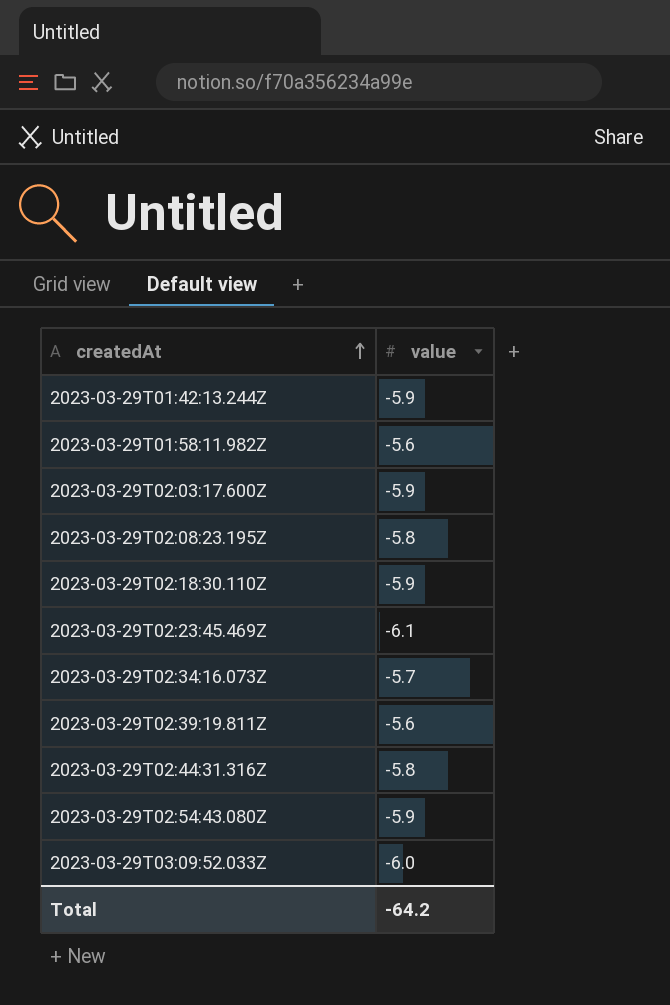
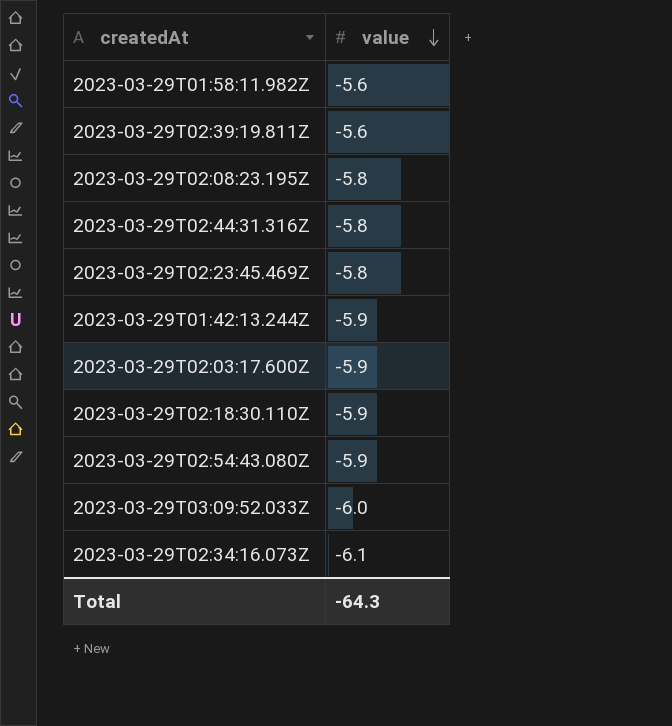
row order: createdAt ascending -> value descending
2023-03-29T02:23:45.469Z | value: -6.1 -> -5.8
2023-03-29T02:34:16.073Z | value: -5.7 -> -6.1
Total | value: -64.2 -> -64.3

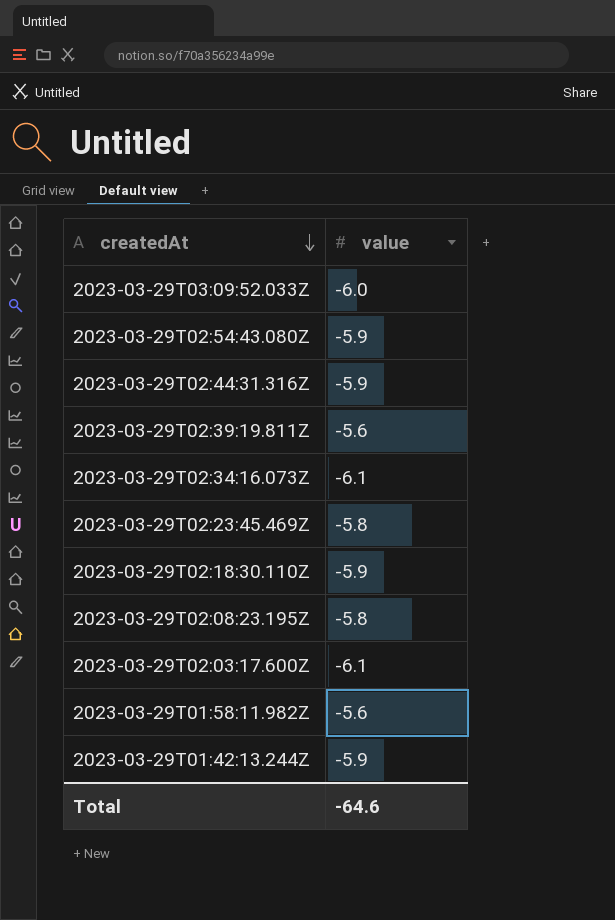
row order: value descending -> createdAt descending
2023-03-29T02:44:31.316Z | value: -5.8 -> -5.9
2023-03-29T02:03:17.600Z | value: -5.9 -> -6.1
Total | value: -64.3 -> -64.6

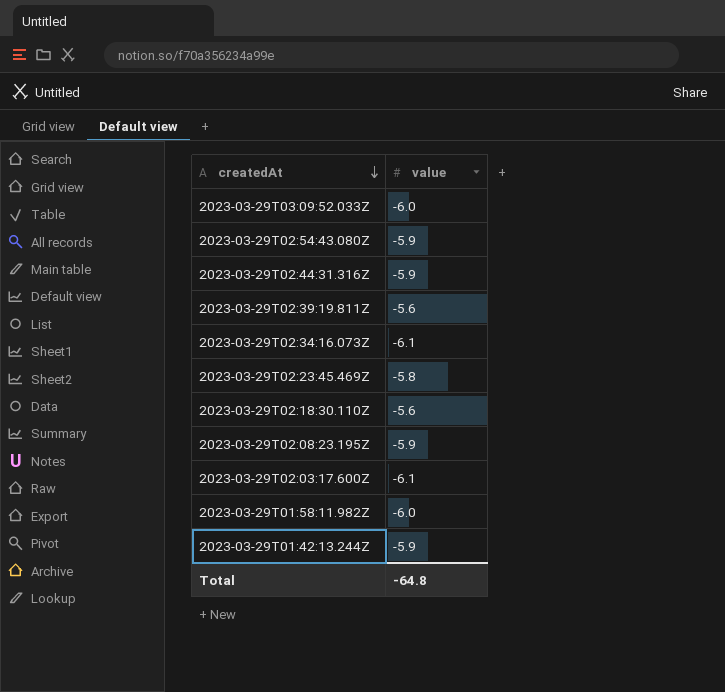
2023-03-29T02:18:30.110Z | value: -5.9 -> -5.6
2023-03-29T02:08:23.195Z | value: -5.8 -> -5.9
2023-03-29T01:58:11.982Z | value: -5.6 -> -6.0
Total | value: -64.6 -> -64.8

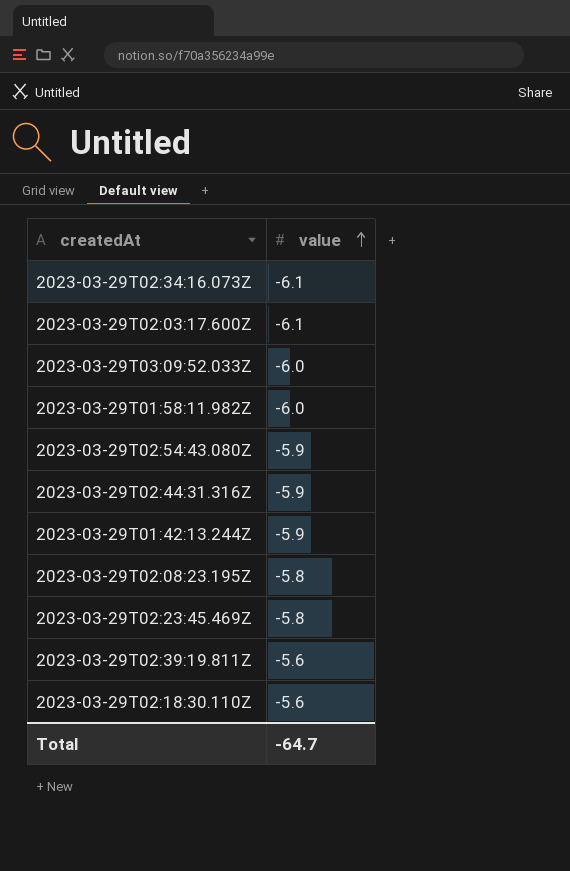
row order: createdAt descending -> value ascending
2023-03-29T02:08:23.195Z | value: -5.9 -> -5.8
Total | value: -64.8 -> -64.7

